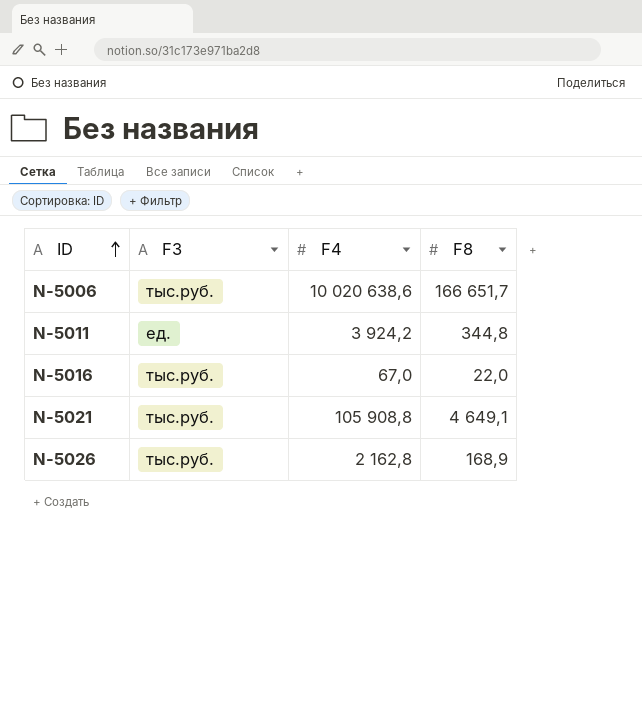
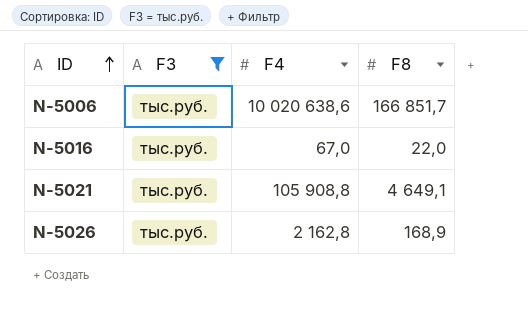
filter: none -> F3 = тыс.руб.
N-5006 | F8: 166 651,7 -> 166 851,7

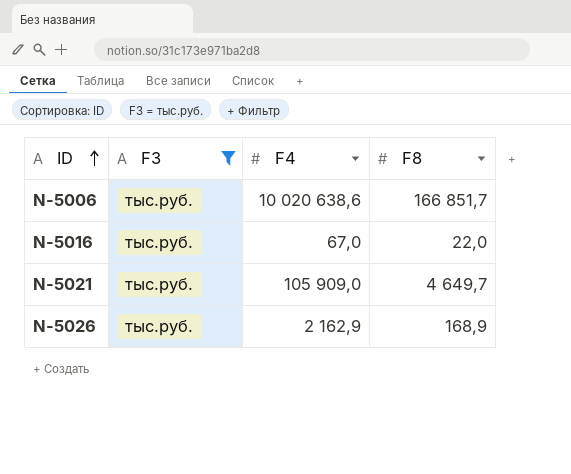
N-5021 | F4: 105 908,8 -> 105 909,0
N-5021 | F8: 4 649,1 -> 4 649,7
N-5026 | F4: 2 162,8 -> 2 162,9

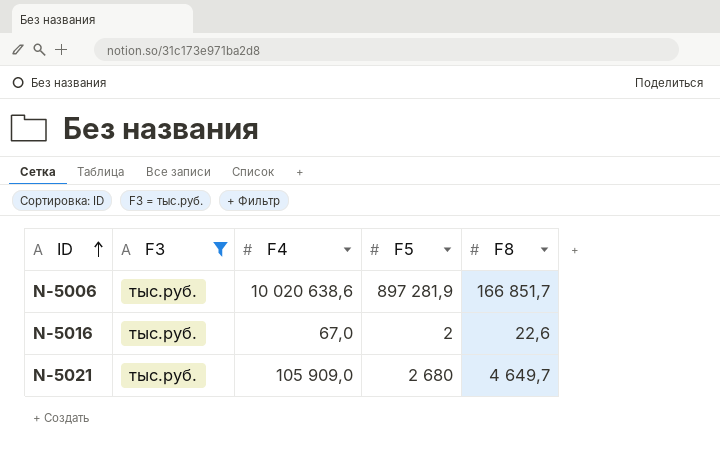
column F5 | position: none -> 4
row N-5026: тыс.руб. | 2 162,9 | 168,9 -> none
N-5016 | F8: 22,0 -> 22,6

